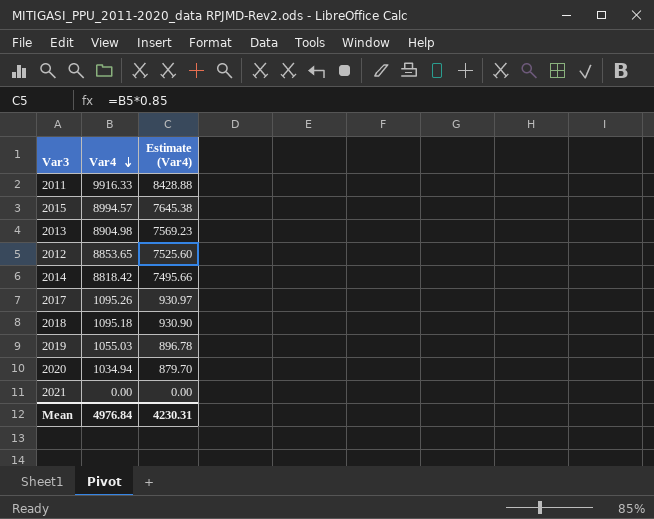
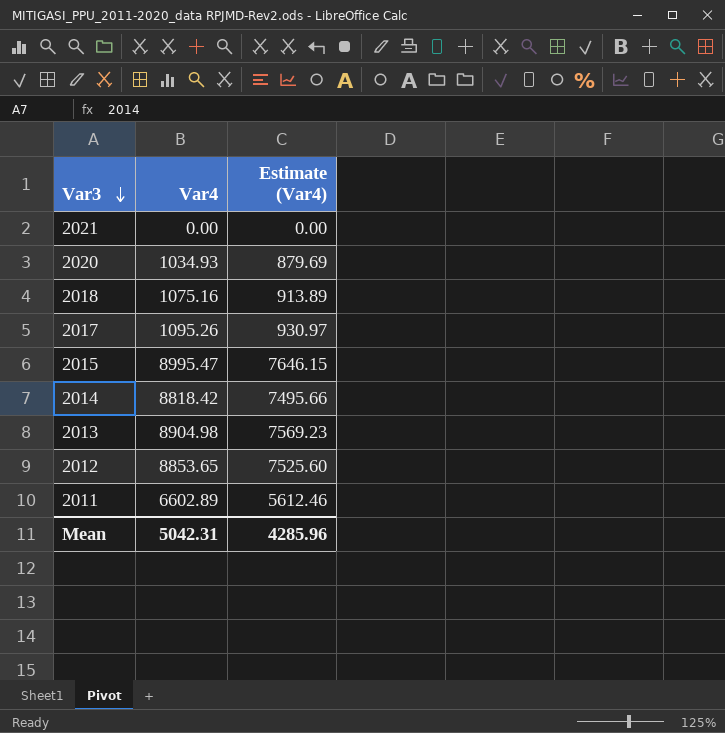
row order: Var4 descending -> Var3 descending
row 2019: 1055.03 | 896.78 -> none
2020 | Var4: 1034.94 -> 1034.93
2020 | Estimate (Var4): 879.70 -> 879.69
2018 | Var4: 1095.18 -> 1075.16
2018 | Estimate (Var4): 930.90 -> 913.89
2015 | Var4: 8994.57 -> 8995.47
2015 | Estimate (Var4): 7645.38 -> 7646.15
2011 | Var4: 9916.33 -> 6602.89
2011 | Estimate (Var4): 8428.88 -> 5612.46
Mean | Var4: 4976.84 -> 5042.31
Mean | Estimate (Var4): 4230.31 -> 4285.96

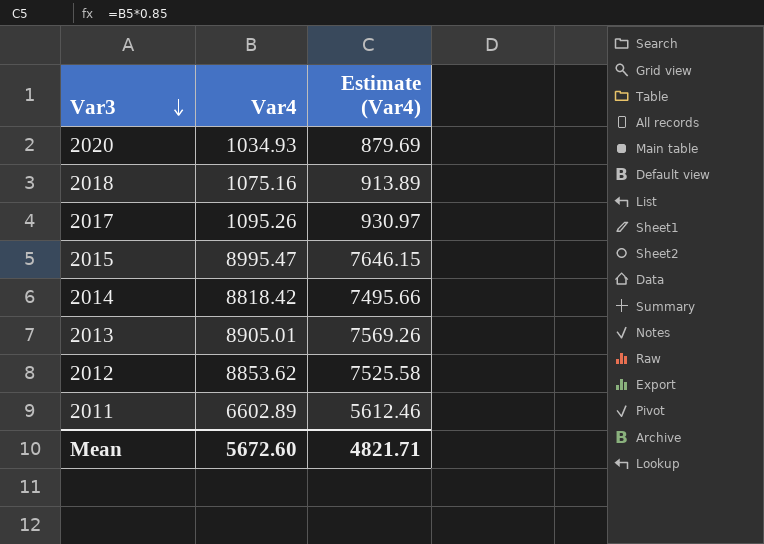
row 2021: 0.00 | 0.00 -> none
2013 | Var4: 8904.98 -> 8905.01
2013 | Estimate (Var4): 7569.23 -> 7569.26
2012 | Var4: 8853.65 -> 8853.62
2012 | Estimate (Var4): 7525.60 -> 7525.58
Mean | Var4: 5042.31 -> 5672.60
Mean | Estimate (Var4): 4285.96 -> 4821.71

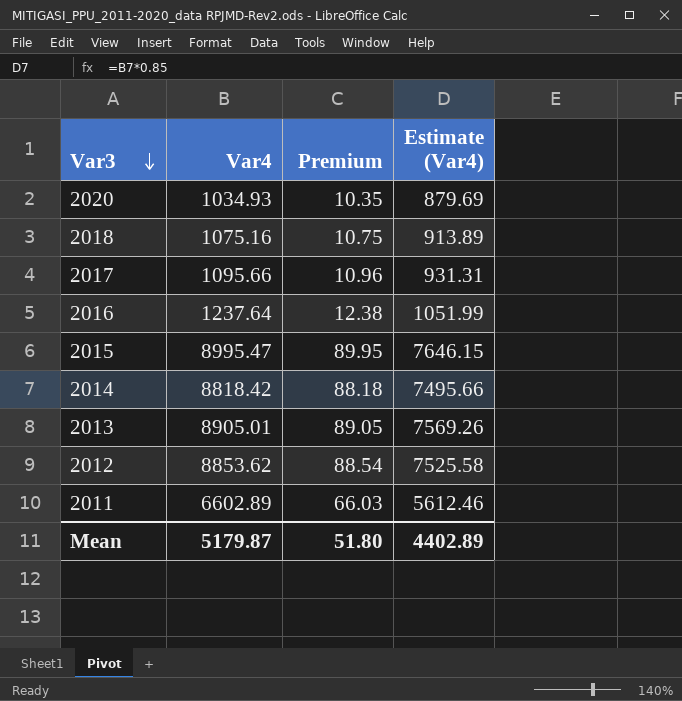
column Premium | formula: none -> [Var4] * 0.01
2017 | Var4: 1095.26 -> 1095.66
2017 | Estimate (Var4): 930.97 -> 931.31
row 2016: none -> 1237.64 | 12.38 | 1051.99
Mean | Var4: 5672.60 -> 5179.87
Mean | Estimate (Var4): 4821.71 -> 4402.89

